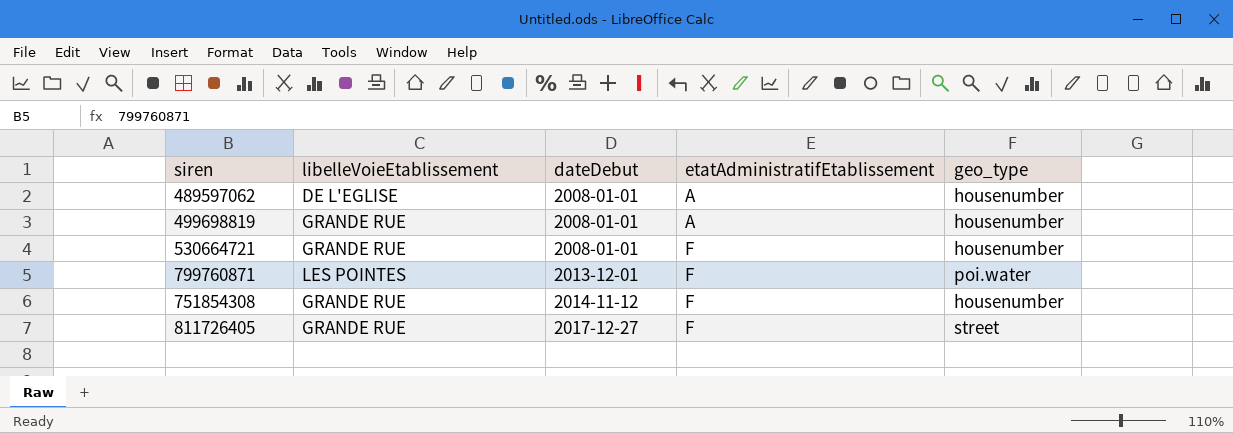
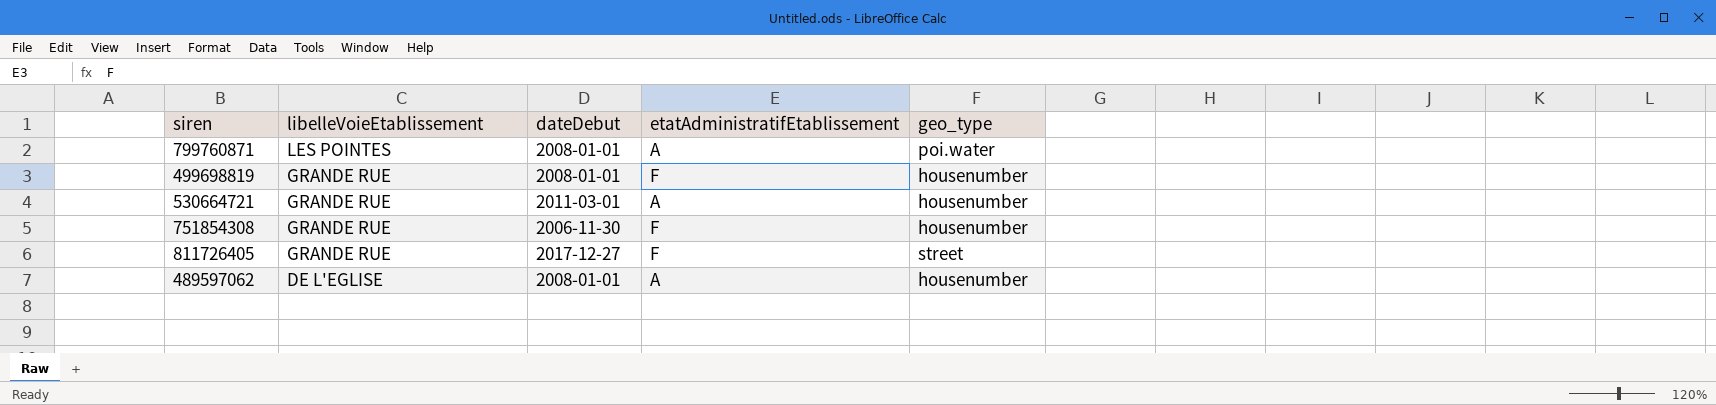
row order: dateDebut ascending -> libelleVoieEtablissement descending
799760871 | dateDebut: 2013-12-01 -> 2008-01-01
799760871 | etatAdministratifEtablissement: F -> A
499698819 | etatAdministratifEtablissement: A -> F
530664721 | dateDebut: 2008-01-01 -> 2011-03-01
530664721 | etatAdministratifEtablissement: F -> A
751854308 | dateDebut: 2014-11-12 -> 2006-11-30

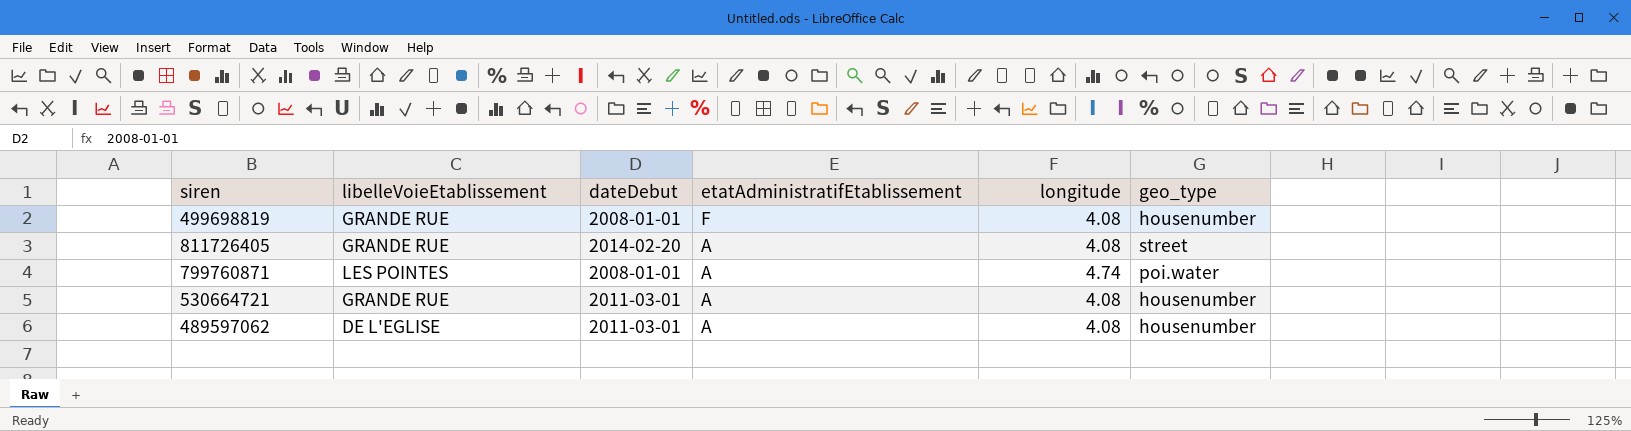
row order: libelleVoieEtablissement descending -> etatAdministratifEtablissement descending
column longitude | position: none -> 5
row 751854308: GRANDE RUE | 2006-11-30 | F | housenumber -> none
811726405 | dateDebut: 2017-12-27 -> 2014-02-20
811726405 | etatAdministratifEtablissement: F -> A
489597062 | dateDebut: 2008-01-01 -> 2011-03-01

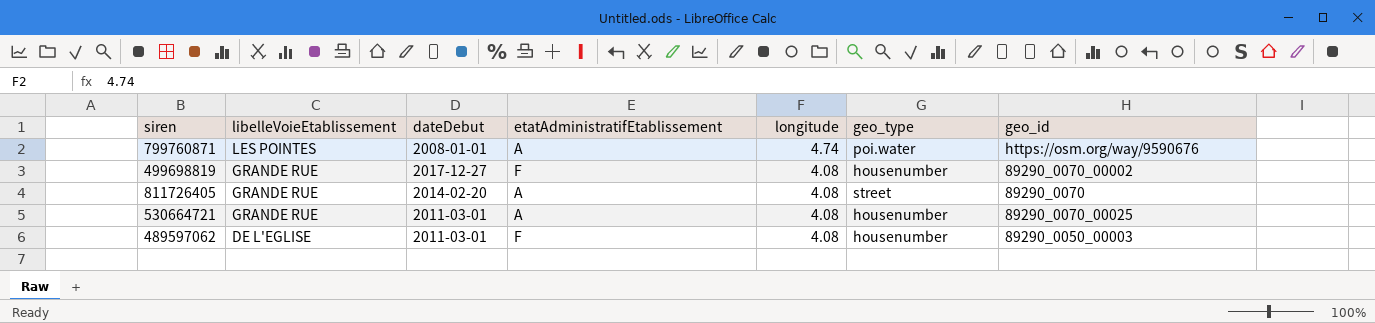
row order: etatAdministratifEtablissement descending -> libelleVoieEtablissement descending
column geo_id | position: none -> 7
499698819 | dateDebut: 2008-01-01 -> 2017-12-27
489597062 | etatAdministratifEtablissement: A -> F

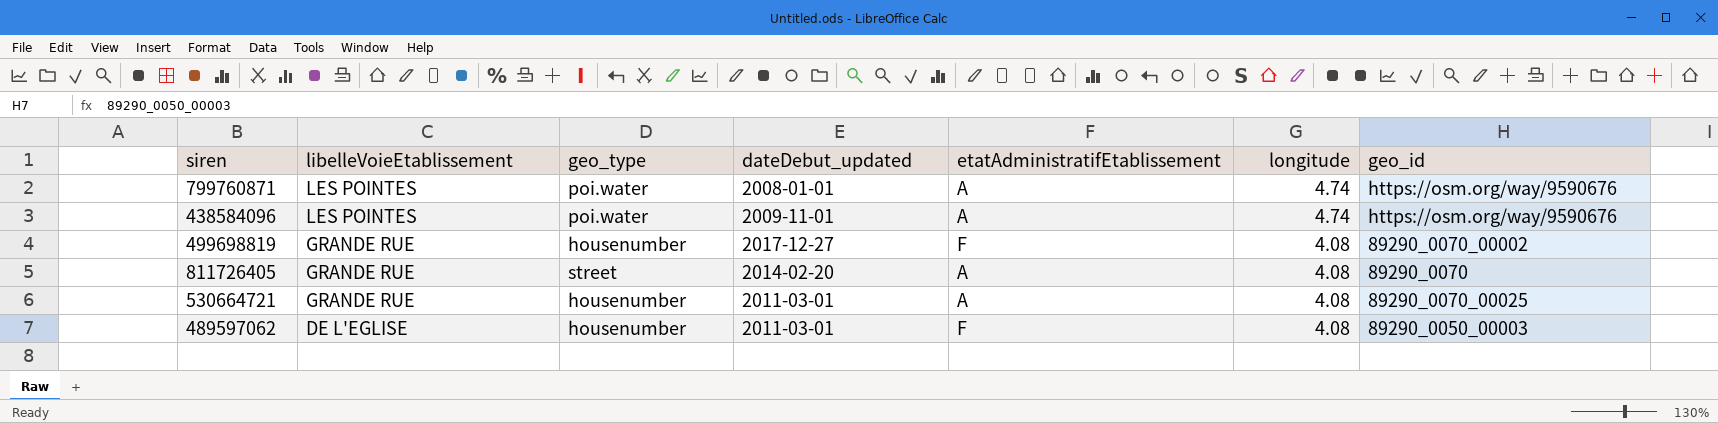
column geo_type | position: 6 -> 3
column name: dateDebut -> dateDebut_updated
row 438584096: none -> LES POINTES | poi.water | 2009-11-01 | A | 4.74 | https://osm.org/way/9590676

